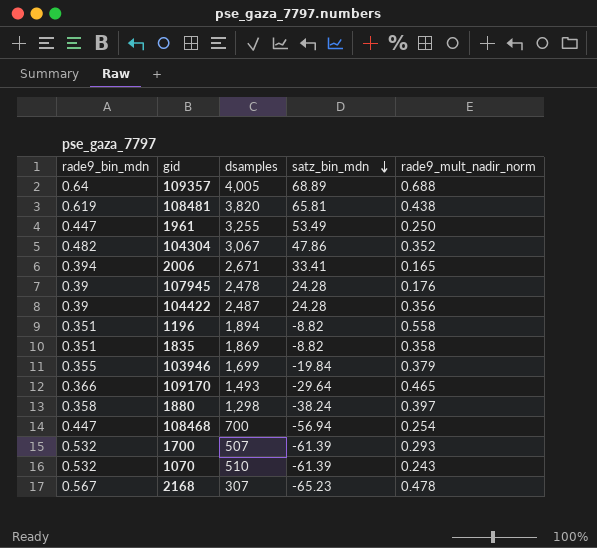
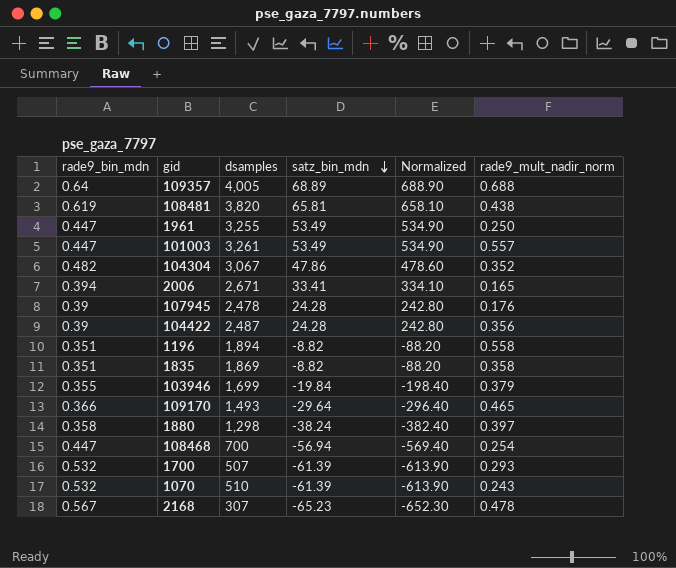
column Normalized | formula: none -> [satz_bin_mdn] * 10
row 101003: none -> 0.447 | 3,261 | 53.49 | 534.90 | 0.557

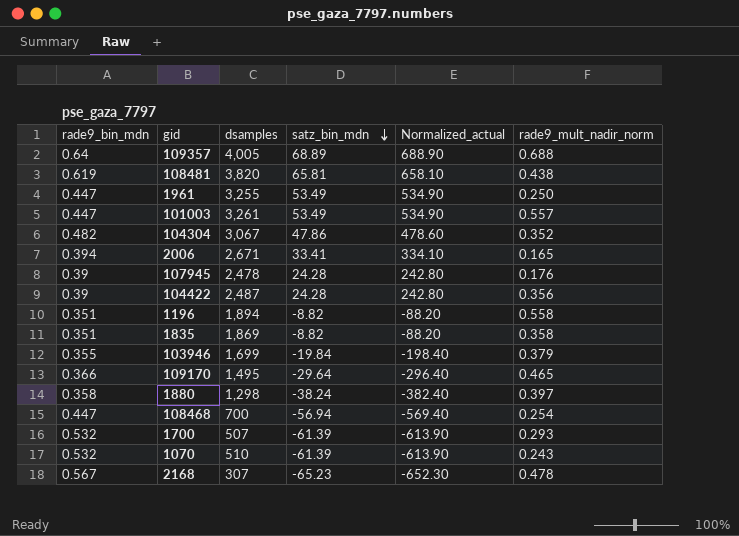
column name: Normalized -> Normalized_actual
109170 | dsamples: 1,493 -> 1,495

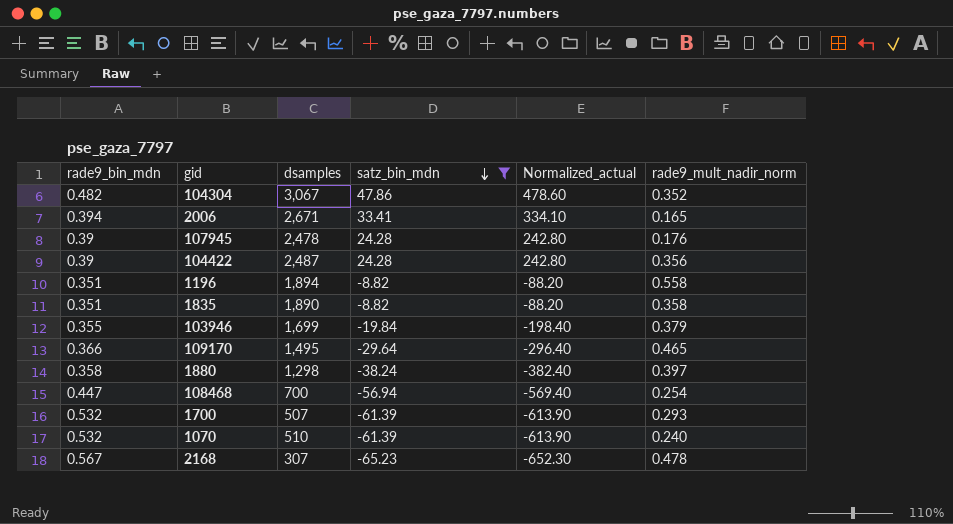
filter: none -> satz_bin_mdn <= 47.86
1835 | dsamples: 1,869 -> 1,890
1070 | rade9_mult_nadir_norm: 0.243 -> 0.240

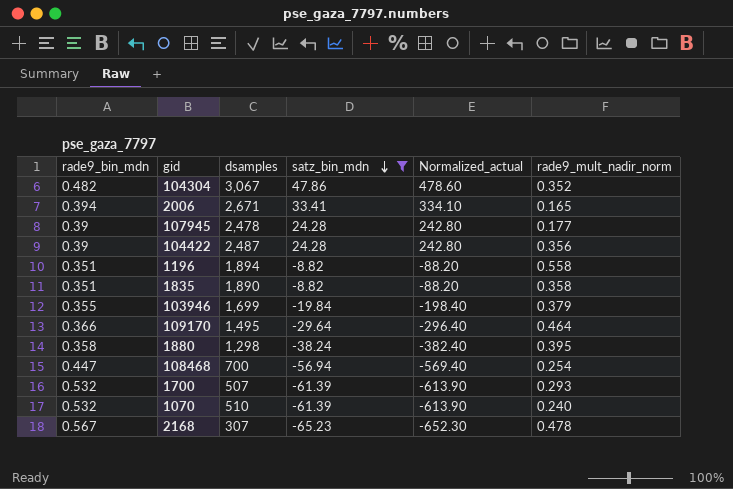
107945 | rade9_mult_nadir_norm: 0.176 -> 0.177
109170 | rade9_mult_nadir_norm: 0.465 -> 0.464
1880 | rade9_mult_nadir_norm: 0.397 -> 0.395

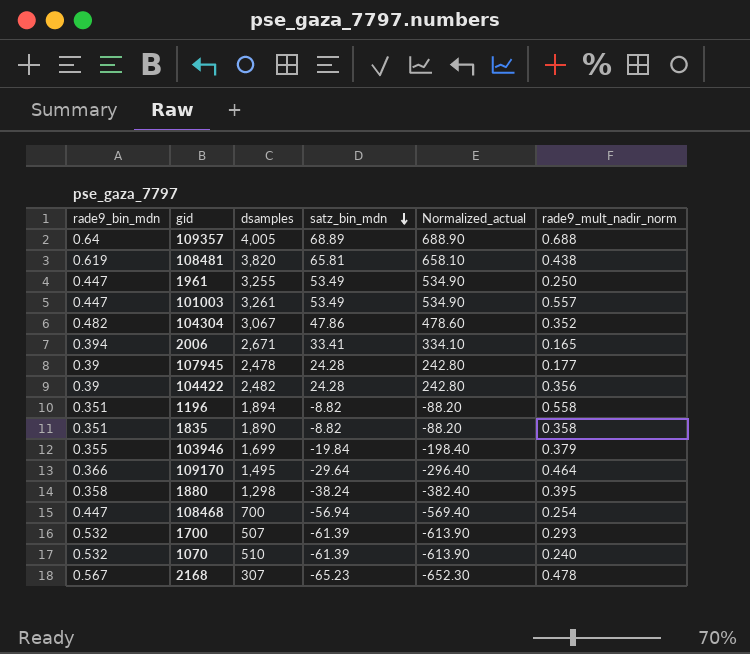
filter: satz_bin_mdn <= 47.86 -> none
104422 | dsamples: 2,487 -> 2,482

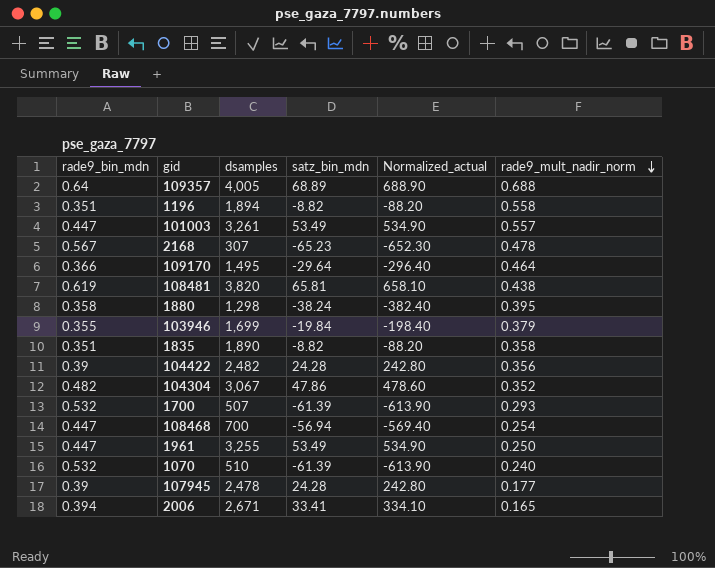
row order: satz_bin_mdn descending -> rade9_mult_nadir_norm descending

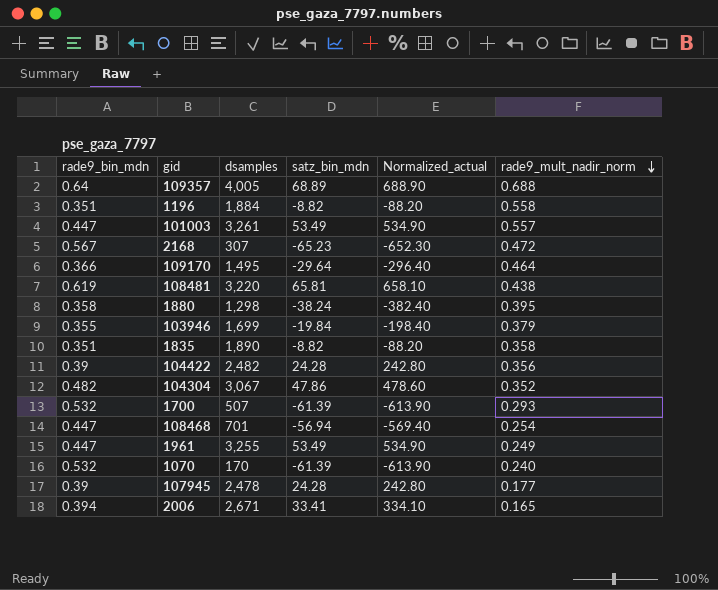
1196 | dsamples: 1,894 -> 1,884
2168 | rade9_mult_nadir_norm: 0.478 -> 0.472
108481 | dsamples: 3,820 -> 3,220
108468 | dsamples: 700 -> 701
1961 | rade9_mult_nadir_norm: 0.250 -> 0.249
1070 | dsamples: 510 -> 170

